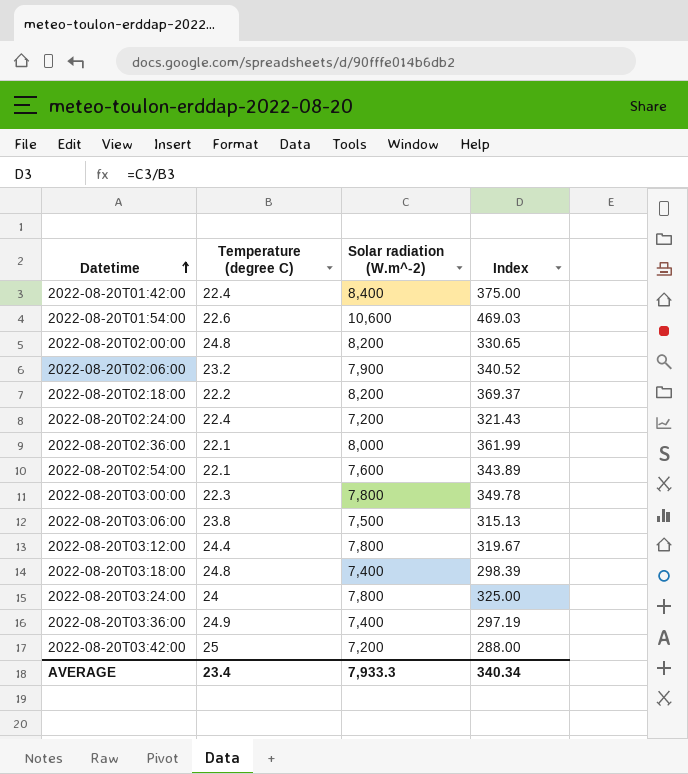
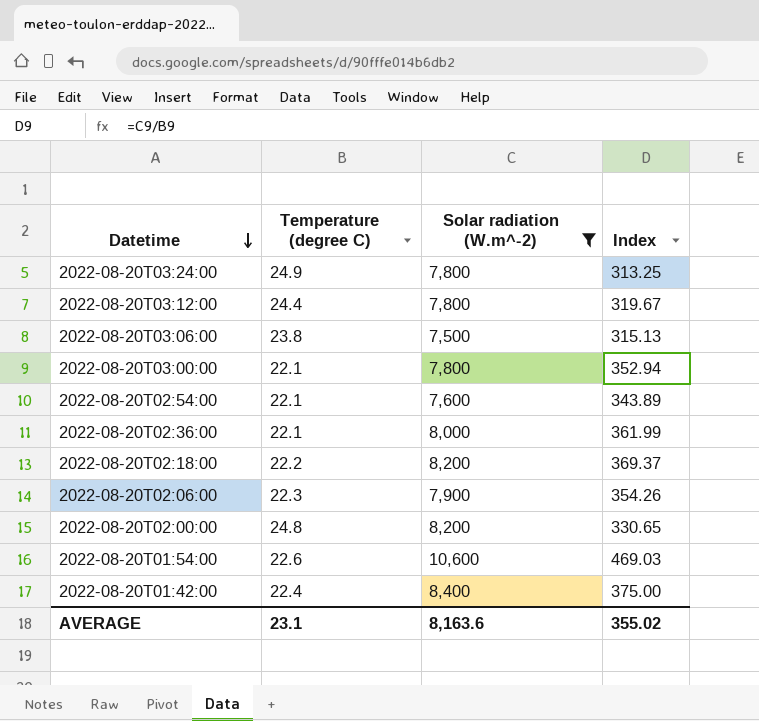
filter: none -> Solar radiation (W.m^-2) >= 7,500
row order: Datetime ascending -> Datetime descending
2022-08-20T03:24:00 | Temperature (degree C): 24 -> 24.9
2022-08-20T03:24:00 | Index: 325.00 -> 313.25
2022-08-20T03:00:00 | Temperature (degree C): 22.3 -> 22.1
2022-08-20T03:00:00 | Index: 349.78 -> 352.94
2022-08-20T02:06:00 | Temperature (degree C): 23.2 -> 22.3
2022-08-20T02:06:00 | Index: 340.52 -> 354.26
AVERAGE | Temperature (degree C): 23.4 -> 23.1
AVERAGE | Solar radiation (W.m^-2): 7,933.3 -> 8,163.6
AVERAGE | Index: 340.34 -> 355.02

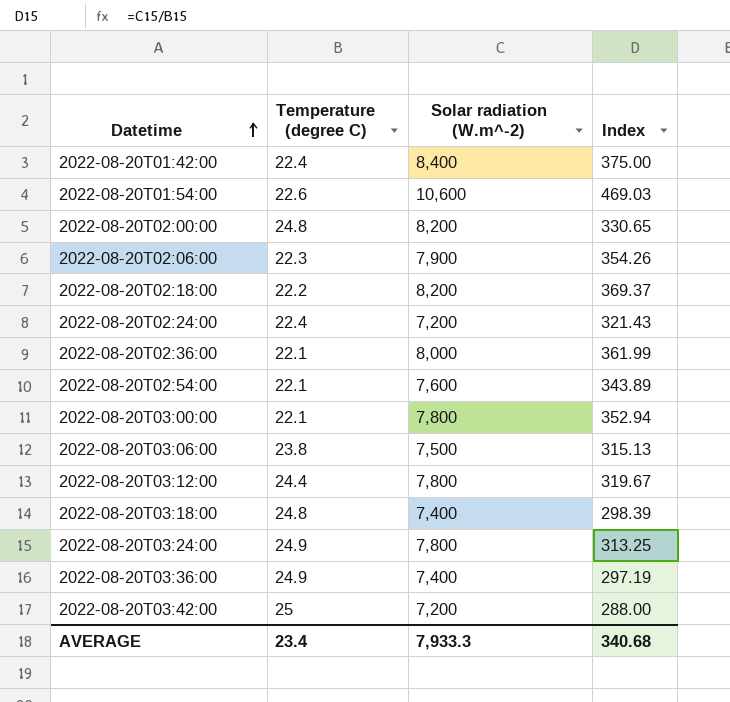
filter: Solar radiation (W.m^-2) >= 7,500 -> none
row order: Datetime descending -> Datetime ascending
AVERAGE | Temperature (degree C): 23.1 -> 23.4
AVERAGE | Solar radiation (W.m^-2): 8,163.6 -> 7,933.3
AVERAGE | Index: 355.02 -> 340.68

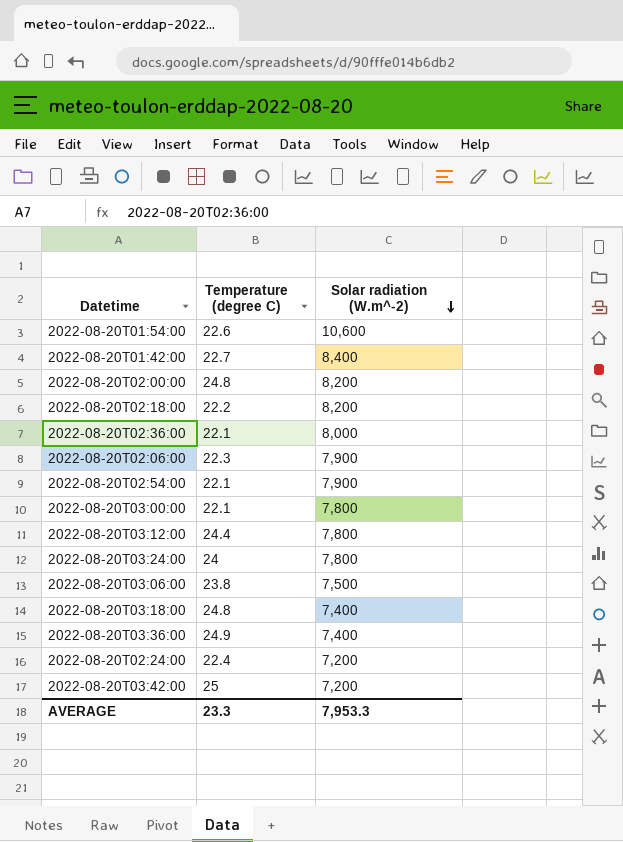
row order: Datetime ascending -> Solar radiation (W.m^-2) descending
column Index | formula: [Solar radiation (W.m^-2)] / [Temperature (degree C)] -> none
2022-08-20T01:42:00 | Temperature (degree C): 22.4 -> 22.7
2022-08-20T02:54:00 | Solar radiation (W.m^-2): 7,600 -> 7,900
2022-08-20T03:24:00 | Temperature (degree C): 24.9 -> 24
AVERAGE | Temperature (degree C): 23.4 -> 23.3
AVERAGE | Solar radiation (W.m^-2): 7,933.3 -> 7,953.3

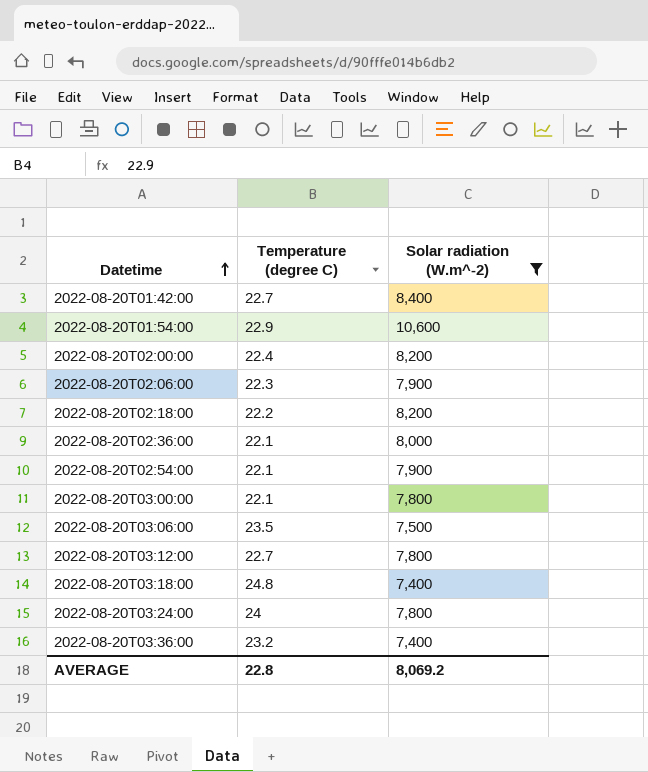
filter: none -> Solar radiation (W.m^-2) != 7,200
row order: Solar radiation (W.m^-2) descending -> Datetime ascending
2022-08-20T01:54:00 | Temperature (degree C): 22.6 -> 22.9
2022-08-20T02:00:00 | Temperature (degree C): 24.8 -> 22.4
2022-08-20T03:06:00 | Temperature (degree C): 23.8 -> 23.5
2022-08-20T03:12:00 | Temperature (degree C): 24.4 -> 22.7
2022-08-20T03:36:00 | Temperature (degree C): 24.9 -> 23.2
AVERAGE | Temperature (degree C): 23.3 -> 22.8
AVERAGE | Solar radiation (W.m^-2): 7,953.3 -> 8,069.2

